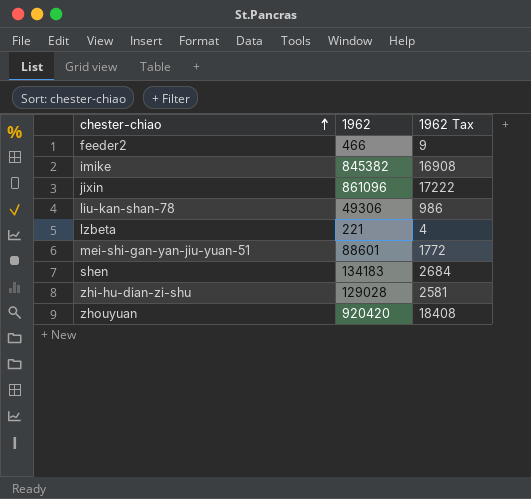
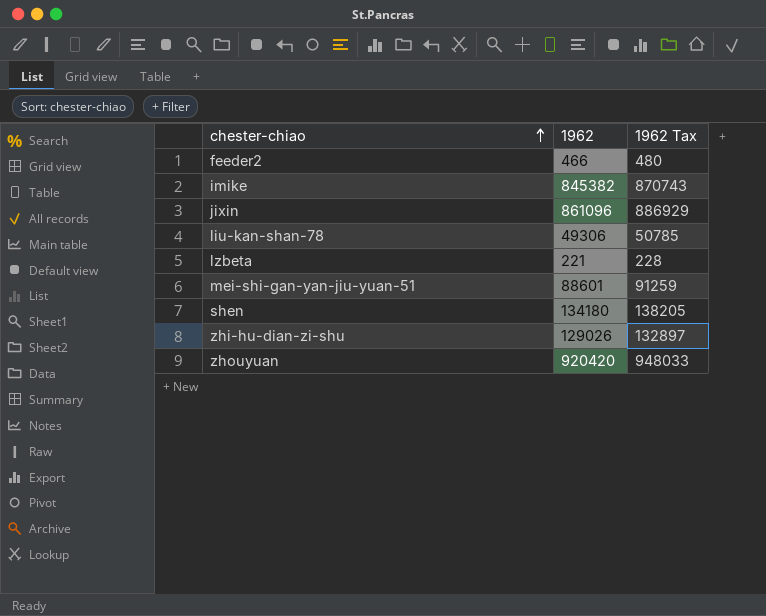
column 1962 Tax | formula: [1962] * 0.02 -> [1962] * 1.03
shen | 1962: 134183 -> 134180
zhi-hu-dian-zi-shu | 1962: 129028 -> 129026

